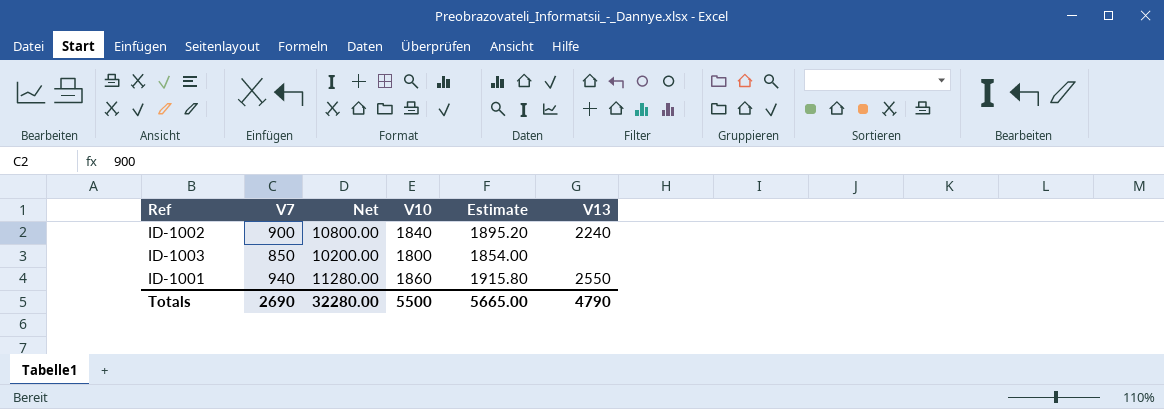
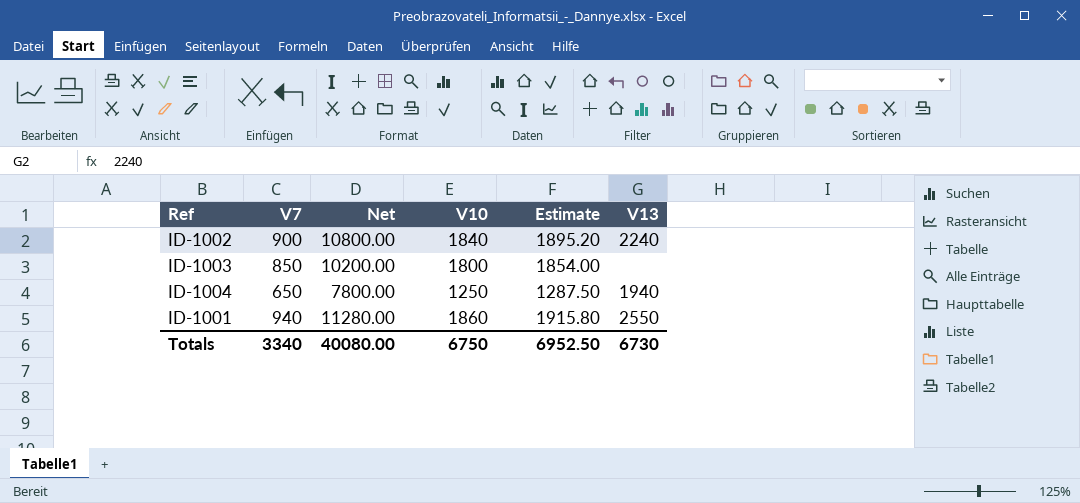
row ID-1004: none -> 650 | 7800.00 | 1250 | 1287.50 | 1940
Totals | V7: 2690 -> 3340
Totals | Net: 32280.00 -> 40080.00
Totals | V10: 5500 -> 6750
Totals | Estimate: 5665.00 -> 6952.50
Totals | V13: 4790 -> 6730

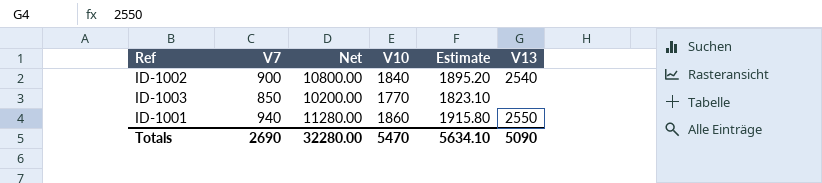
row ID-1004: 650 | 7800.00 | 1250 | 1287.50 | 1940 -> none
ID-1002 | V13: 2240 -> 2540
ID-1003 | V10: 1800 -> 1770
ID-1003 | Estimate: 1854.00 -> 1823.10
Totals | V7: 3340 -> 2690
Totals | Net: 40080.00 -> 32280.00
Totals | V10: 6750 -> 5470
Totals | Estimate: 6952.50 -> 5634.10
Totals | V13: 6730 -> 5090

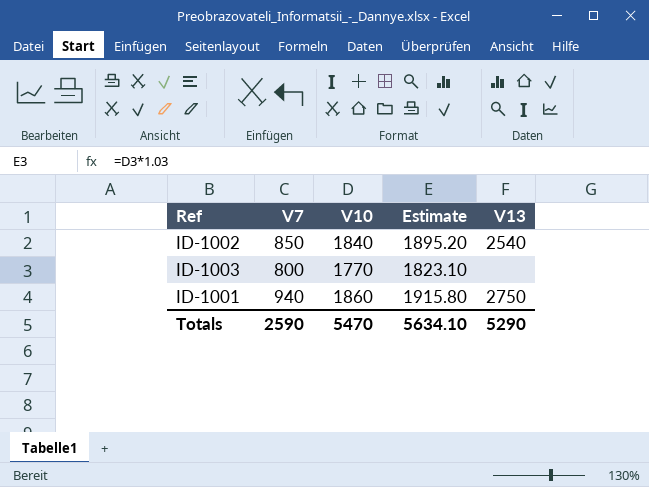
column Net | formula: [V7] * 12 -> none
ID-1002 | V7: 900 -> 850
ID-1003 | V7: 850 -> 800
ID-1001 | V13: 2550 -> 2750
Totals | V7: 2690 -> 2590
Totals | V13: 5090 -> 5290

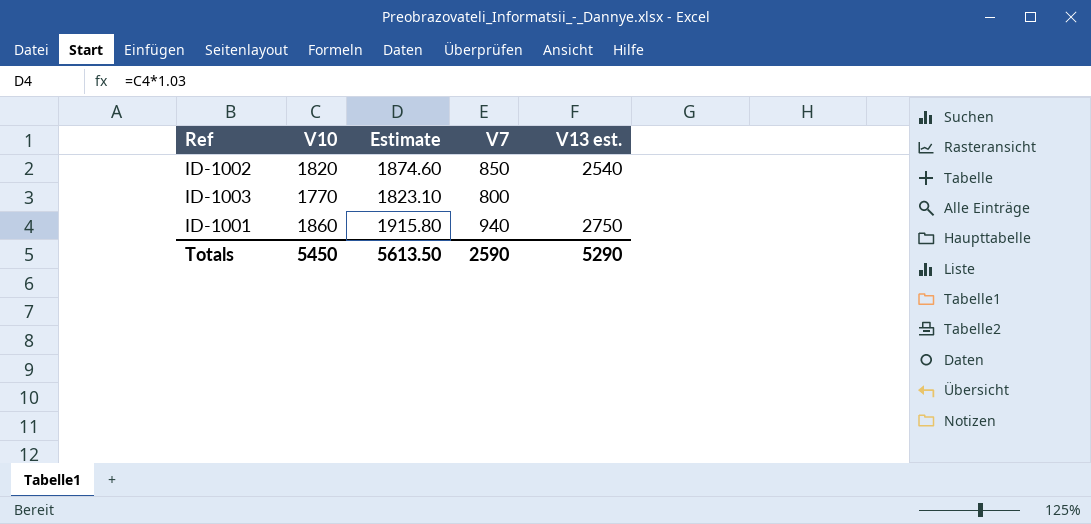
column V7 | position: 2 -> 4
column name: V13 -> V13 est.
ID-1002 | V10: 1840 -> 1820
ID-1002 | Estimate: 1895.20 -> 1874.60
Totals | V10: 5470 -> 5450
Totals | Estimate: 5634.10 -> 5613.50

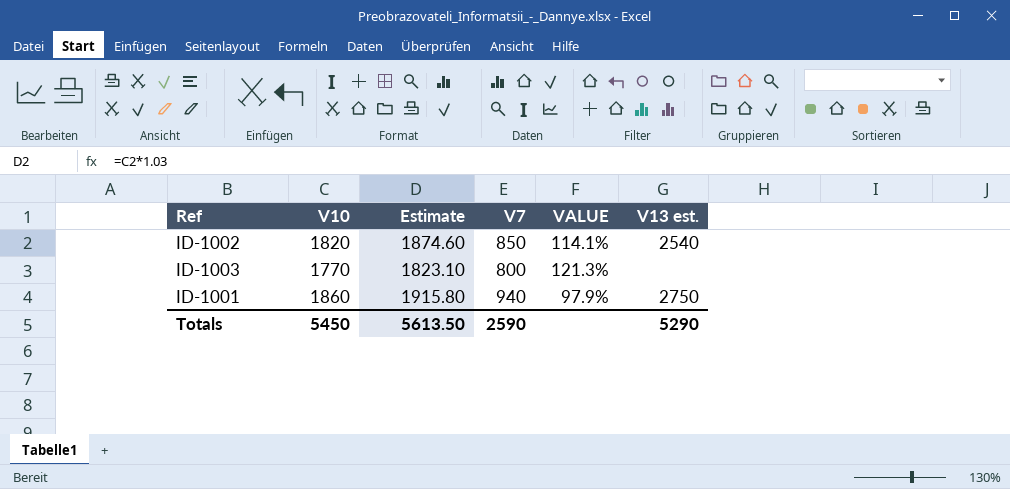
column VALUE | formula: none -> ([V10] - [V7]) / [V7]

